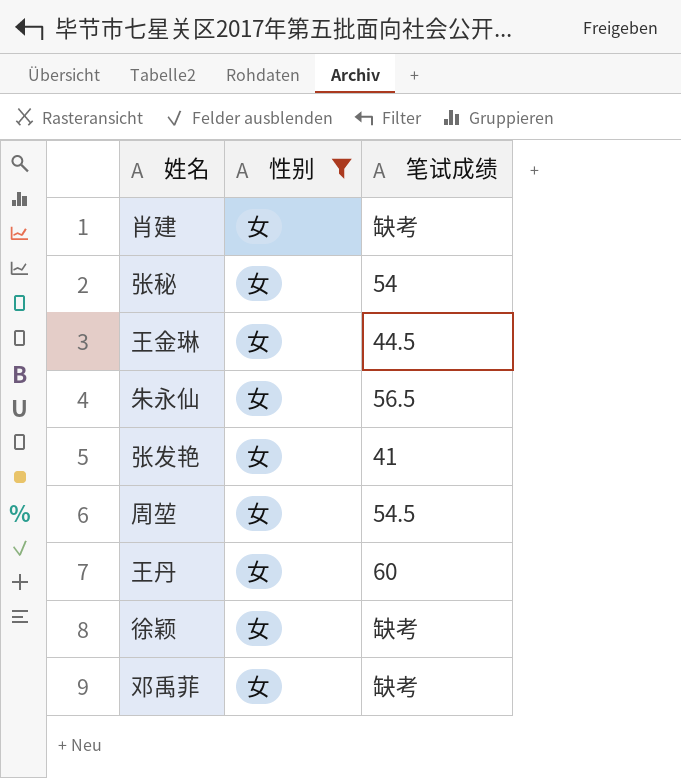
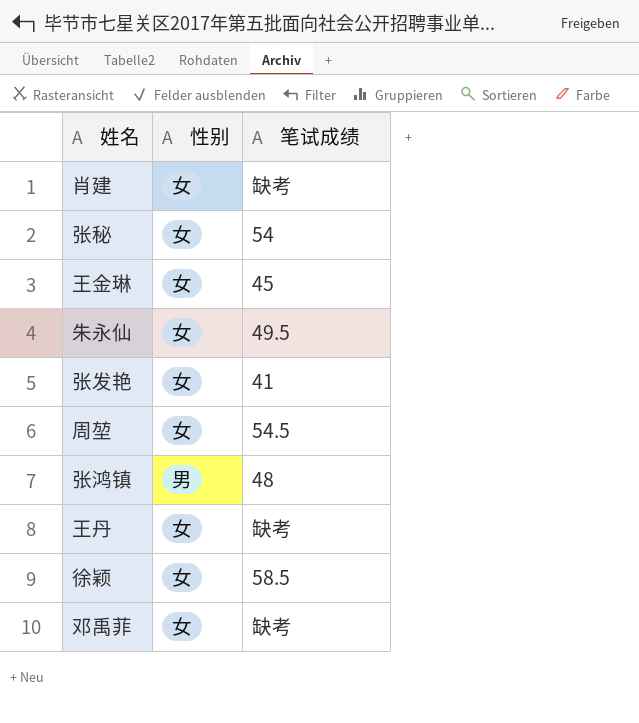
filter: 性别 = 女 -> none
王金琳 | 笔试成绩: 44.5 -> 45
朱永仙 | 笔试成绩: 56.5 -> 49.5
王丹 | 笔试成绩: 60 -> 缺考
徐颖 | 笔试成绩: 缺考 -> 58.5

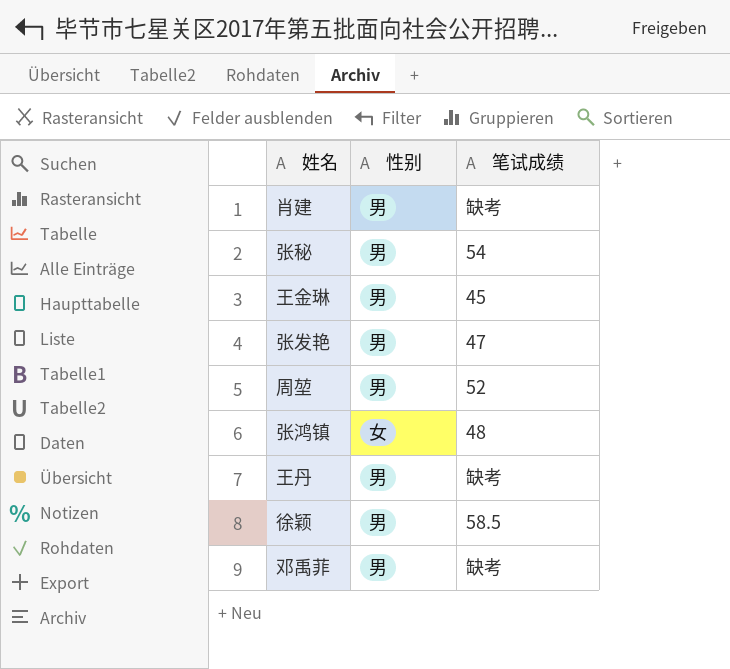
row 朱永仙: 女 | 49.5 -> none
肖建 | 性别: 女 -> 男
张秘 | 性别: 女 -> 男
王金琳 | 性别: 女 -> 男
张发艳 | 性别: 女 -> 男
张发艳 | 笔试成绩: 41 -> 47
周堃 | 性别: 女 -> 男
周堃 | 笔试成绩: 54.5 -> 52
张鸿镇 | 性别: 男 -> 女
王丹 | 性别: 女 -> 男
徐颖 | 性别: 女 -> 男
邓禹菲 | 性别: 女 -> 男

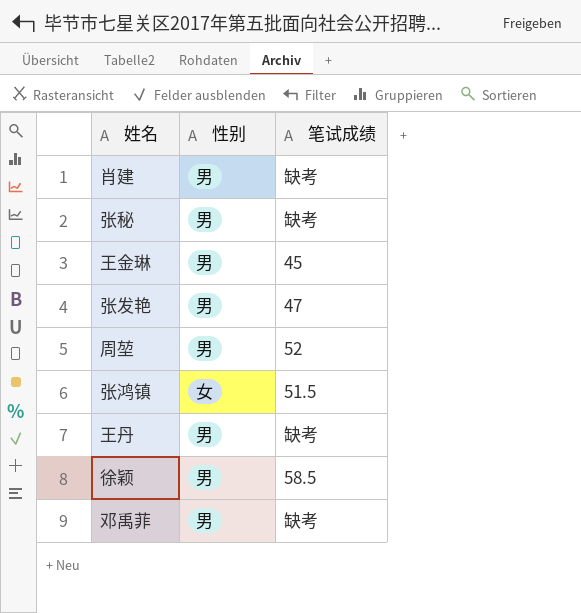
张秘 | 笔试成绩: 54 -> 缺考
张鸿镇 | 笔试成绩: 48 -> 51.5

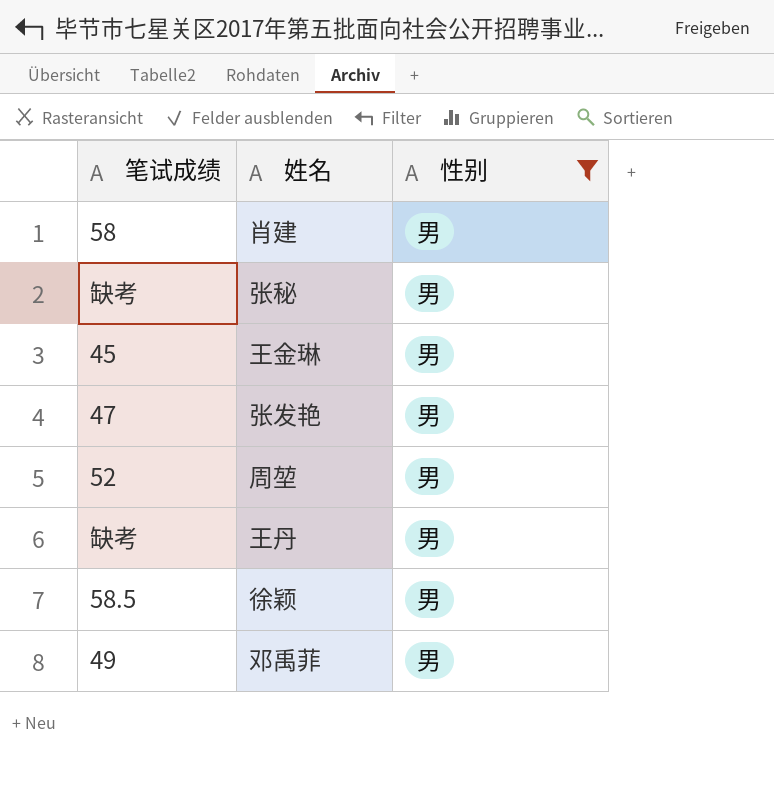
filter: none -> 性别 = 男
column 笔试成绩 | position: 3 -> 1
肖建 | 笔试成绩: 缺考 -> 58
邓禹菲 | 笔试成绩: 缺考 -> 49

